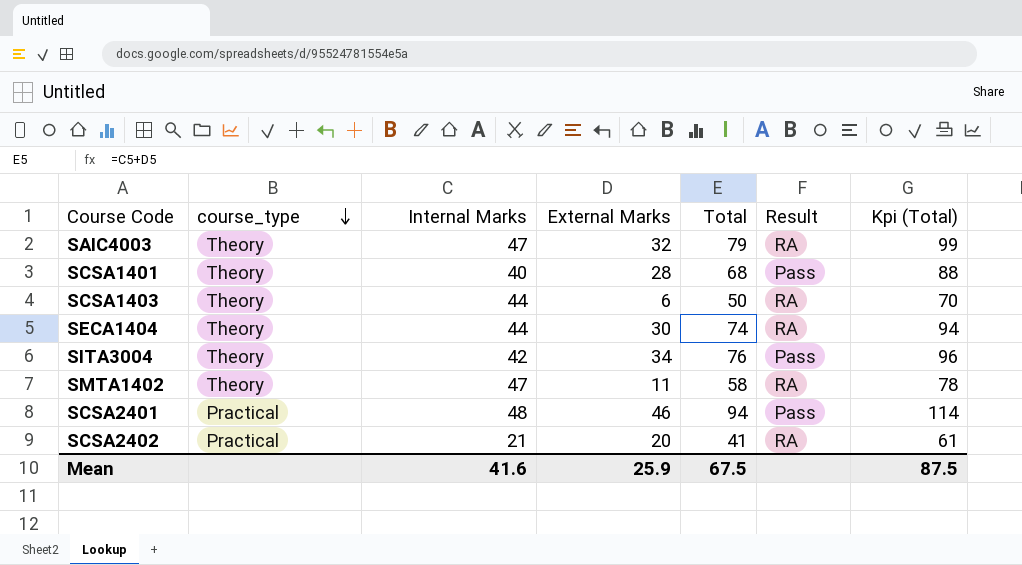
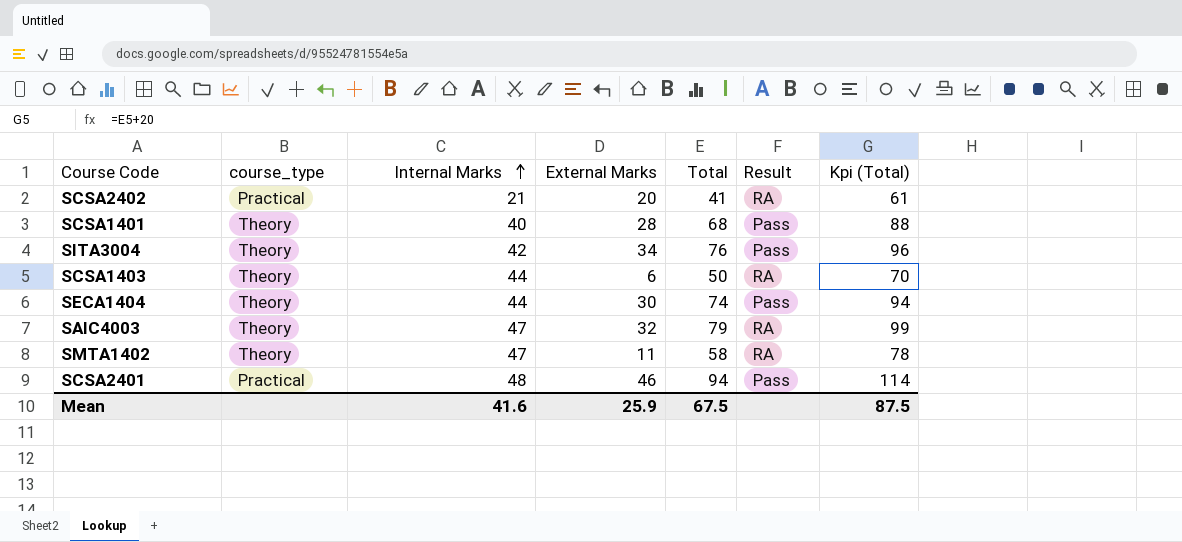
row order: course_type descending -> Internal Marks ascending
SECA1404 | Result: RA -> Pass

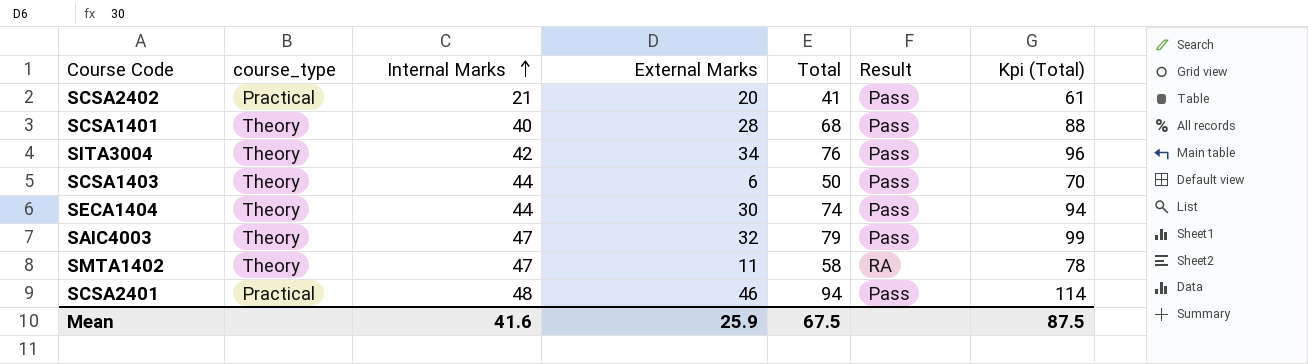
SCSA2402 | Result: RA -> Pass
SCSA1403 | Result: RA -> Pass
SAIC4003 | Result: RA -> Pass

